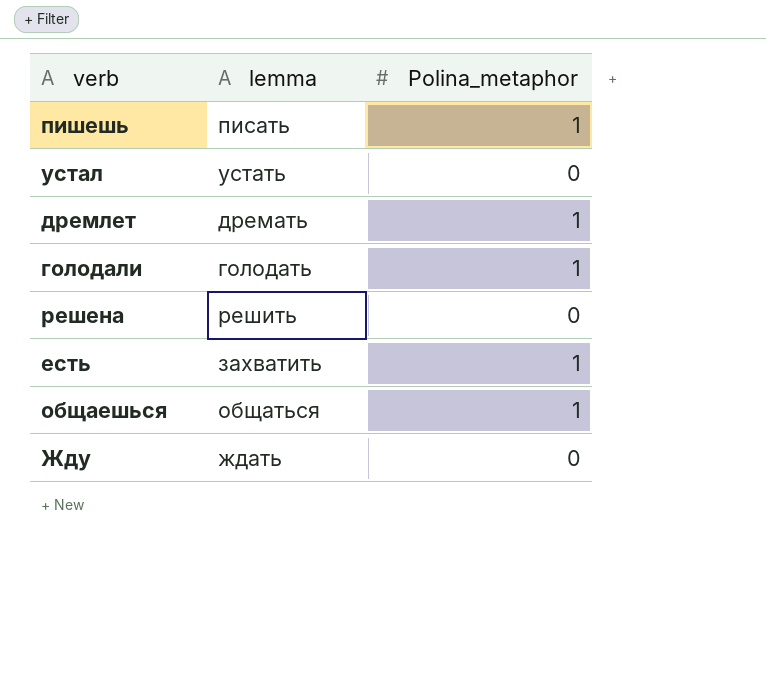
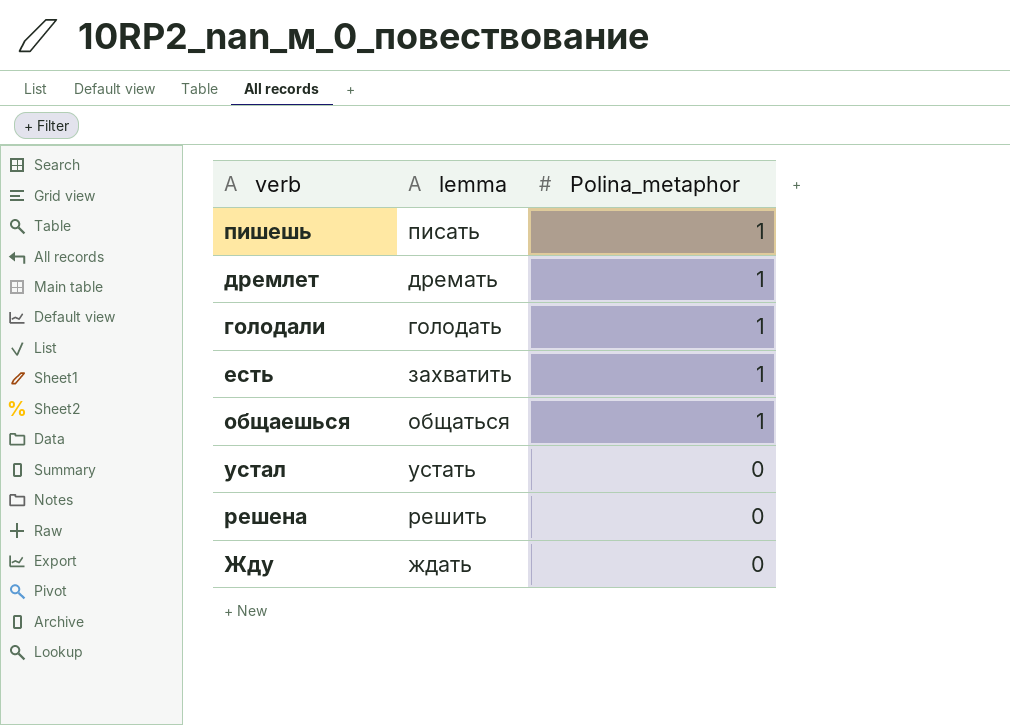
row order: none -> Polina_metaphor descending

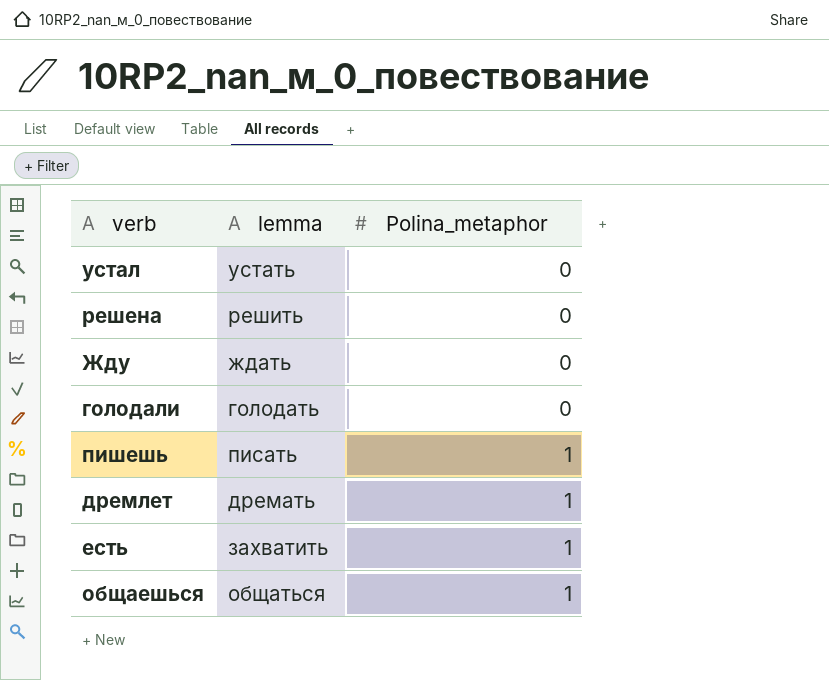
row order: Polina_metaphor descending -> Polina_metaphor ascending
голодали | Polina_metaphor: 1 -> 0

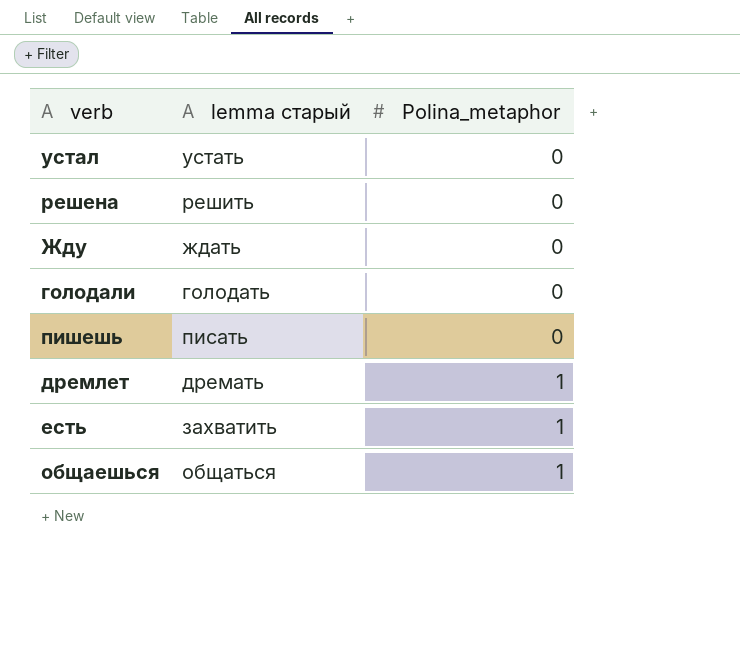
column name: lemma -> lemma старый
пишешь | Polina_metaphor: 1 -> 0

